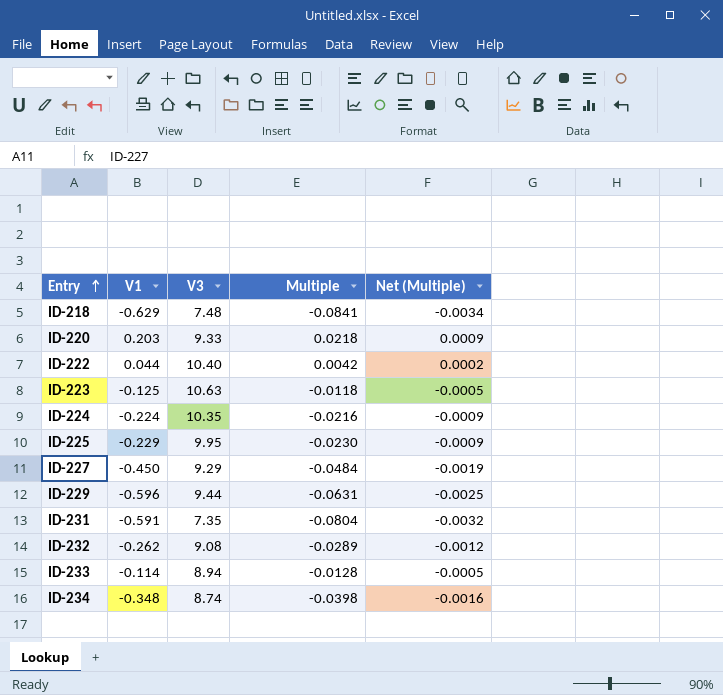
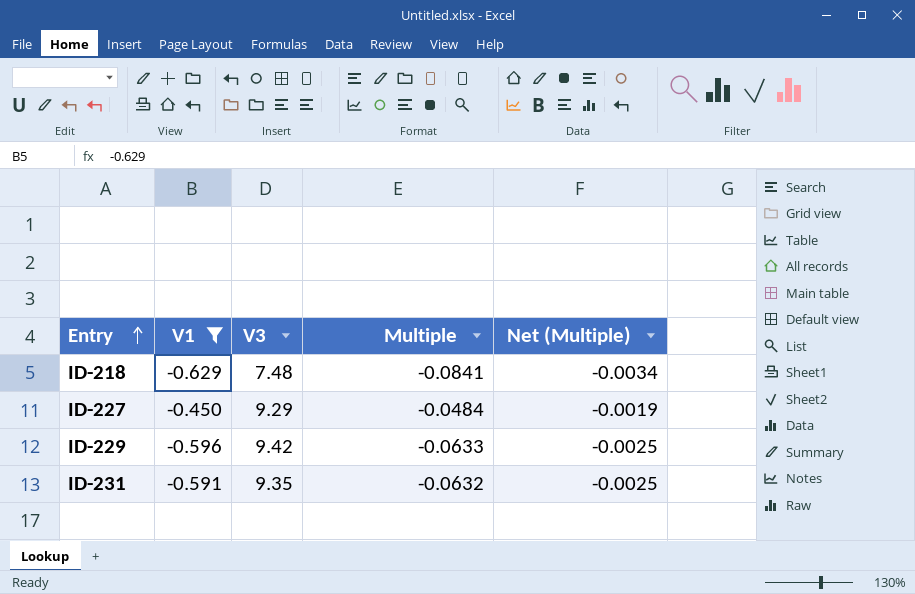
filter: none -> V1 <= -0.450
ID-229 | V3: 9.44 -> 9.42
ID-229 | Multiple: -0.0631 -> -0.0633
ID-231 | V3: 7.35 -> 9.35
ID-231 | Multiple: -0.0804 -> -0.0632
ID-231 | Net (Multiple): -0.0032 -> -0.0025

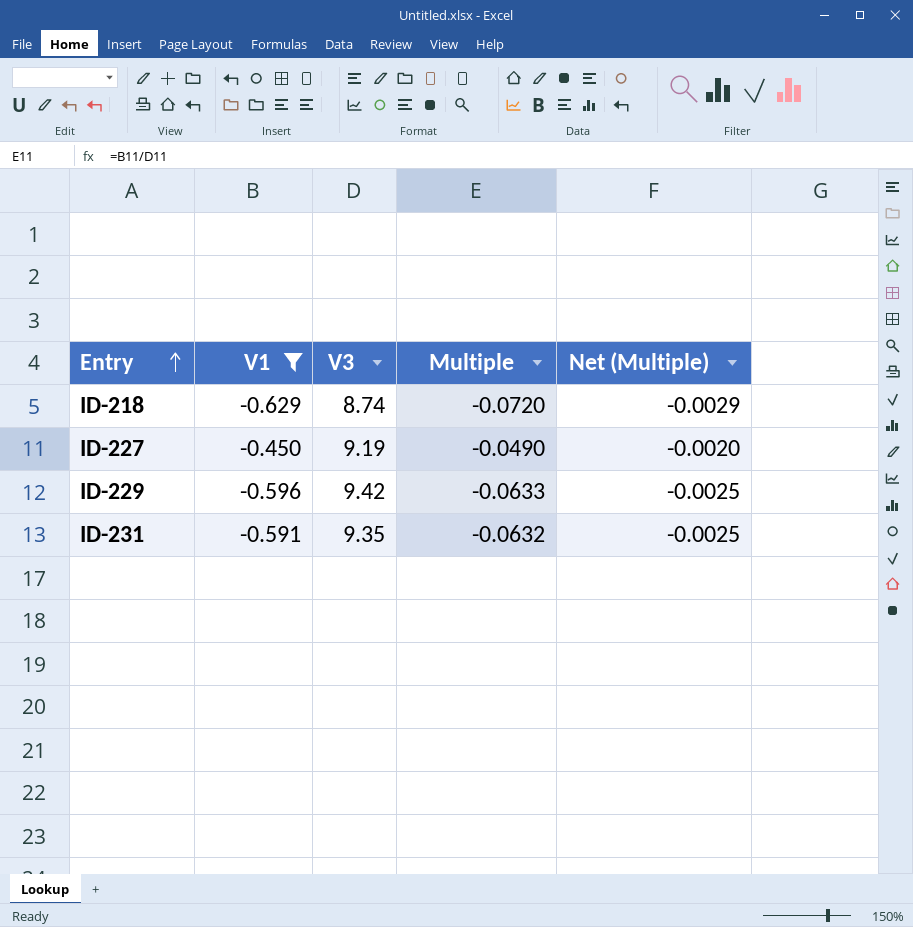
ID-218 | V3: 7.48 -> 8.74
ID-218 | Multiple: -0.0841 -> -0.0720
ID-218 | Net (Multiple): -0.0034 -> -0.0029
ID-227 | V3: 9.29 -> 9.19
ID-227 | Multiple: -0.0484 -> -0.0490
ID-227 | Net (Multiple): -0.0019 -> -0.0020

